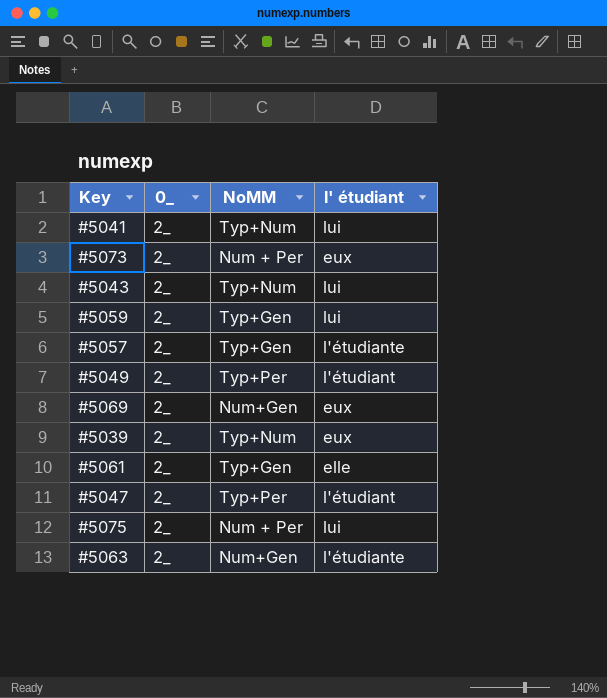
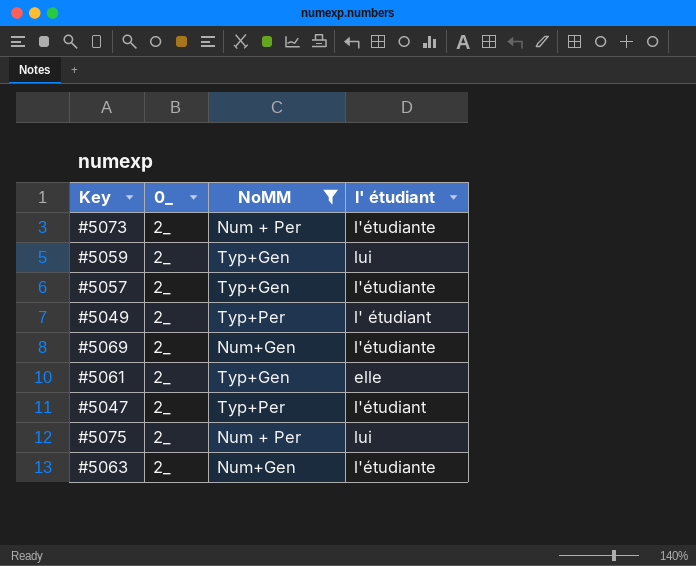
filter: none -> NoMM != Typ+Num
#5073 | l' étudiant: eux -> l'étudiante
#5049 | l' étudiant: l'étudiant -> l' étudiant
#5069 | l' étudiant: eux -> l'étudiante

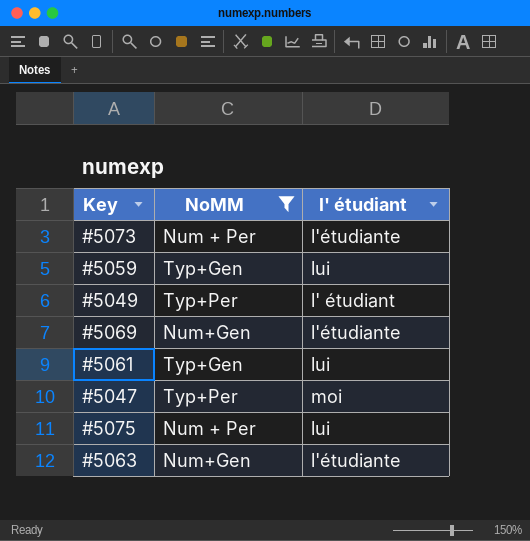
column 0_ | position: 2 -> none
row #5057: 2_ | Typ+Gen | l'étudiante -> none
#5061 | l' étudiant: elle -> lui
#5047 | l' étudiant: l'étudiant -> moi

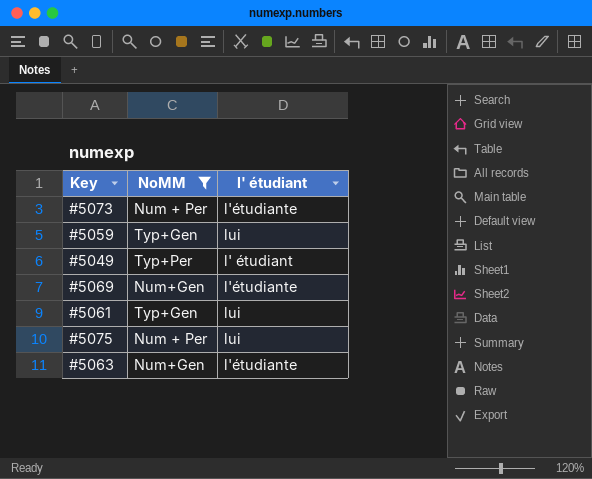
row #5047: Typ+Per | moi -> none

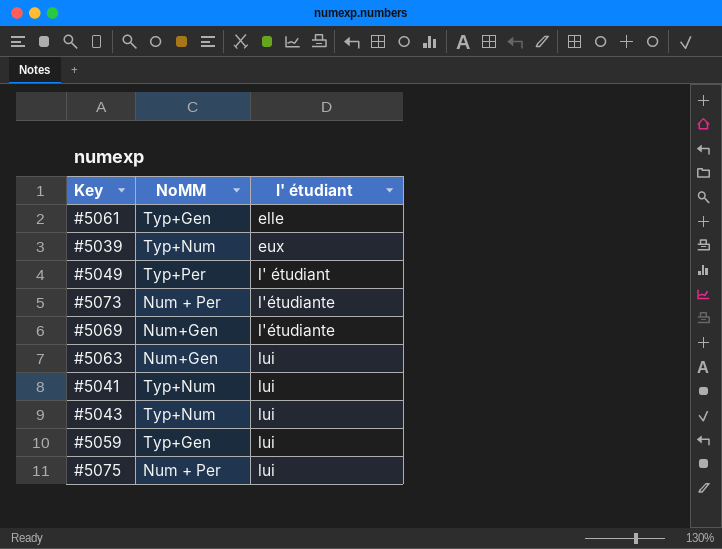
filter: NoMM != Typ+Num -> none
row order: none -> l' étudiant ascending
#5061 | l' étudiant: lui -> elle
#5063 | l' étudiant: l'étudiante -> lui

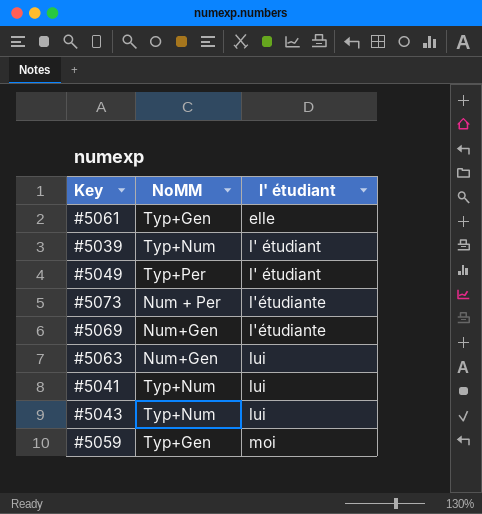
row #5075: Num + Per | lui -> none
#5039 | l' étudiant: eux -> l' étudiant
#5059 | l' étudiant: lui -> moi

